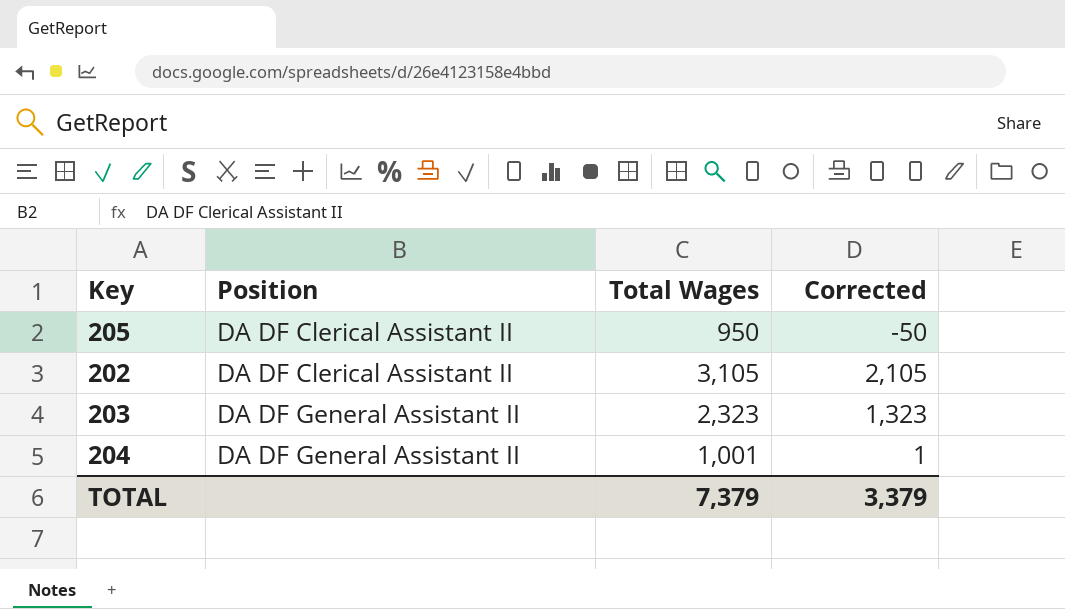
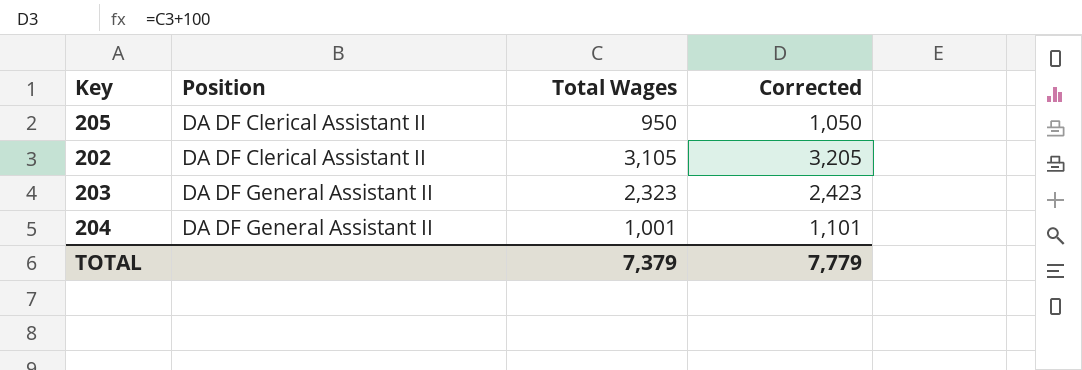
column Corrected | formula: [Total Wages] - 1000 -> [Total Wages] + 100
TOTAL | Corrected: 3,379 -> 7,779

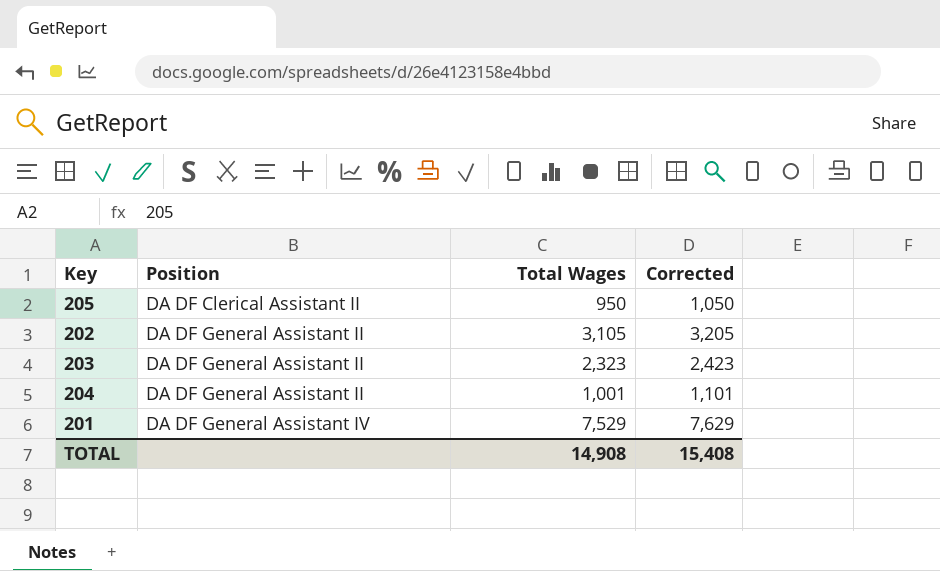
202 | Position: DA DF Clerical Assistant II -> DA DF General Assistant II
row 201: none -> DA DF General Assistant IV | 7,529 | 7,629
TOTAL | Total Wages: 7,379 -> 14,908
TOTAL | Corrected: 7,779 -> 15,408

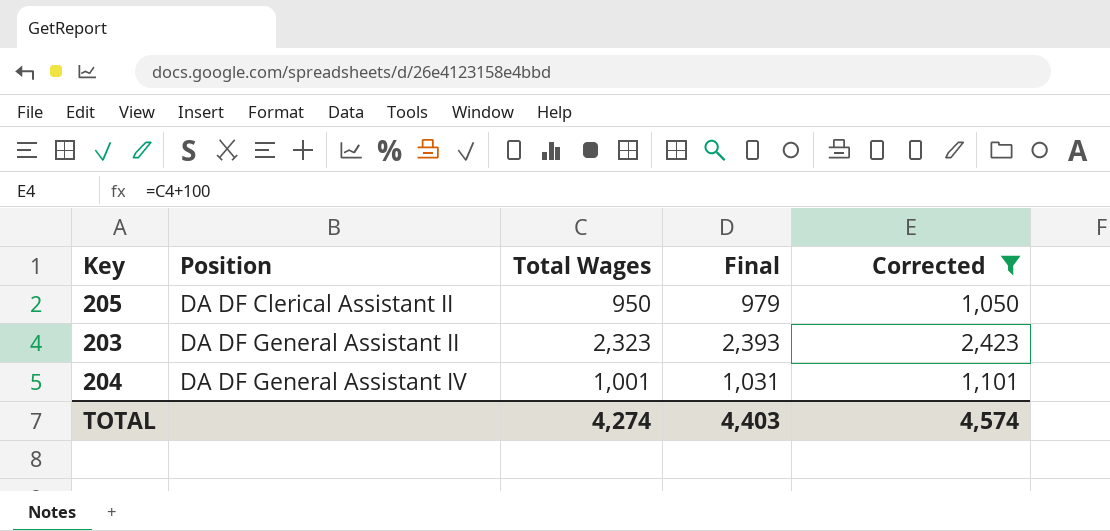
filter: none -> Corrected <= 2,423
column Final | formula: none -> [Total Wages] * 1.03
204 | Position: DA DF General Assistant II -> DA DF General Assistant IV
TOTAL | Total Wages: 14,908 -> 4,274
TOTAL | Corrected: 15,408 -> 4,574

